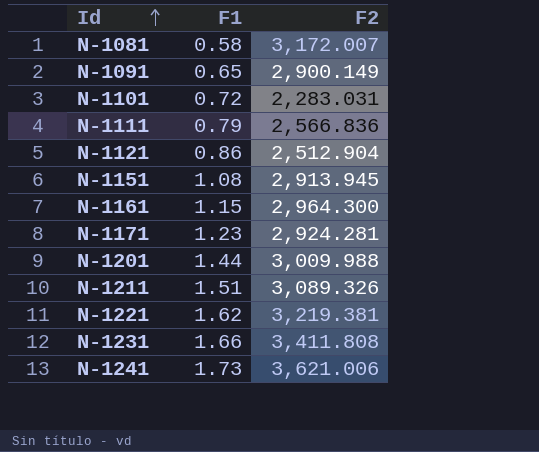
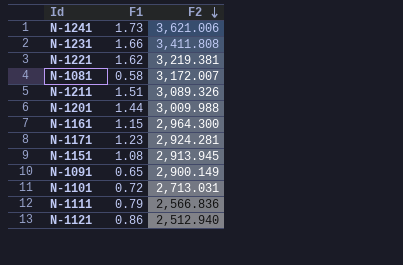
row order: Id ascending -> F2 descending
N-1101 | F2: 2,283.031 -> 2,713.031
N-1121 | F2: 2,512.904 -> 2,512.940

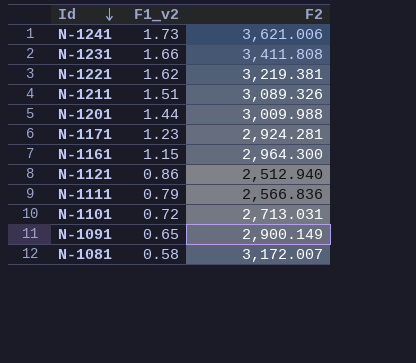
row order: F2 descending -> Id descending
column name: F1 -> F1_v2
row N-1151: 1.08 | 2,913.945 -> none

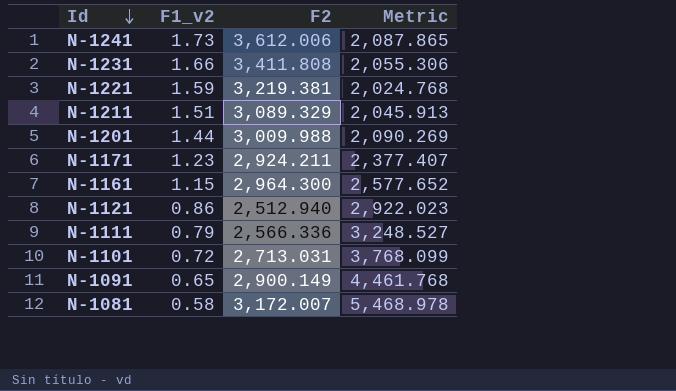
column Metric | formula: none -> [F2] / [F1_v2]
N-1241 | F2: 3,621.006 -> 3,612.006
N-1221 | F1_v2: 1.62 -> 1.59
N-1211 | F2: 3,089.326 -> 3,089.329
N-1171 | F2: 2,924.281 -> 2,924.211
N-1111 | F2: 2,566.836 -> 2,566.336

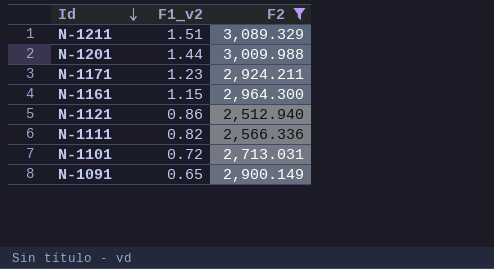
filter: none -> F2 <= 3,089.329
column Metric | formula: [F2] / [F1_v2] -> none
N-1111 | F1_v2: 0.79 -> 0.82

